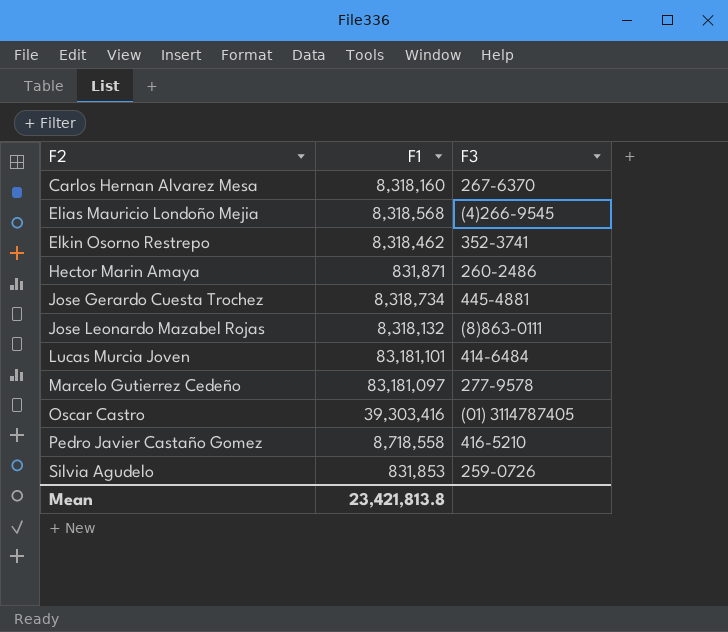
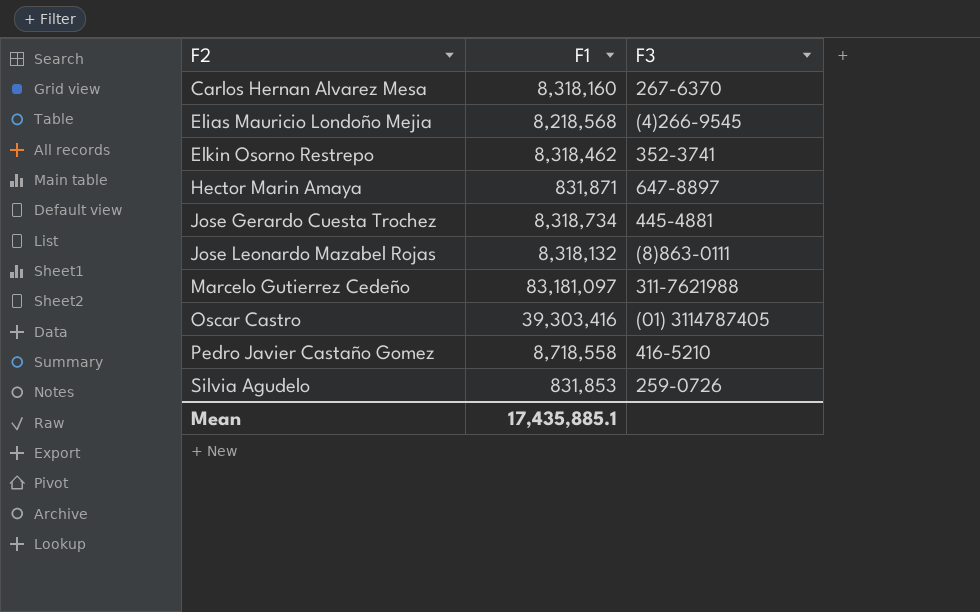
row Lucas Murcia Joven: 83,181,101 | 414-6484 -> none
Elias Mauricio Londoño Mejia | F1: 8,318,568 -> 8,218,568
Hector Marin Amaya | F3: 260-2486 -> 647-8897
Marcelo Gutierrez Cedeño | F3: 277-9578 -> 311-7621988
Mean | F1: 23,421,813.8 -> 17,435,885.1

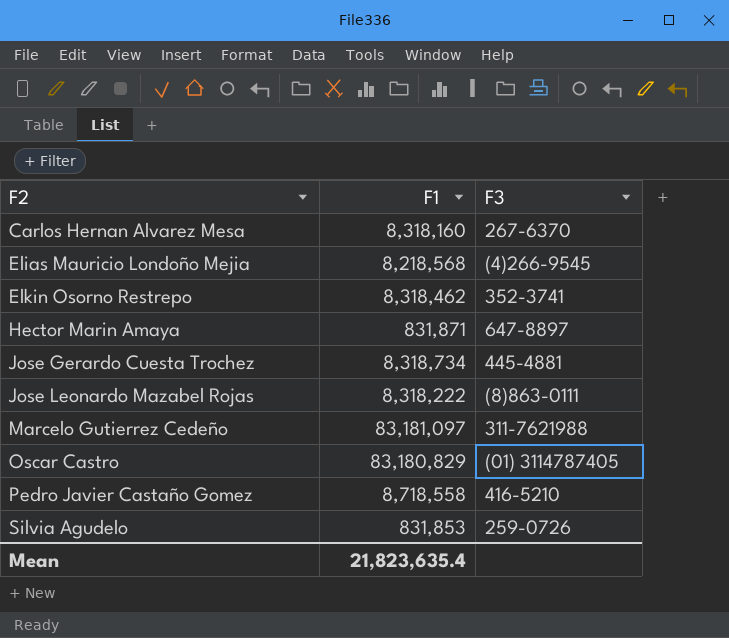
Jose Leonardo Mazabel Rojas | F1: 8,318,132 -> 8,318,222
Oscar Castro | F1: 39,303,416 -> 83,180,829
Mean | F1: 17,435,885.1 -> 21,823,635.4

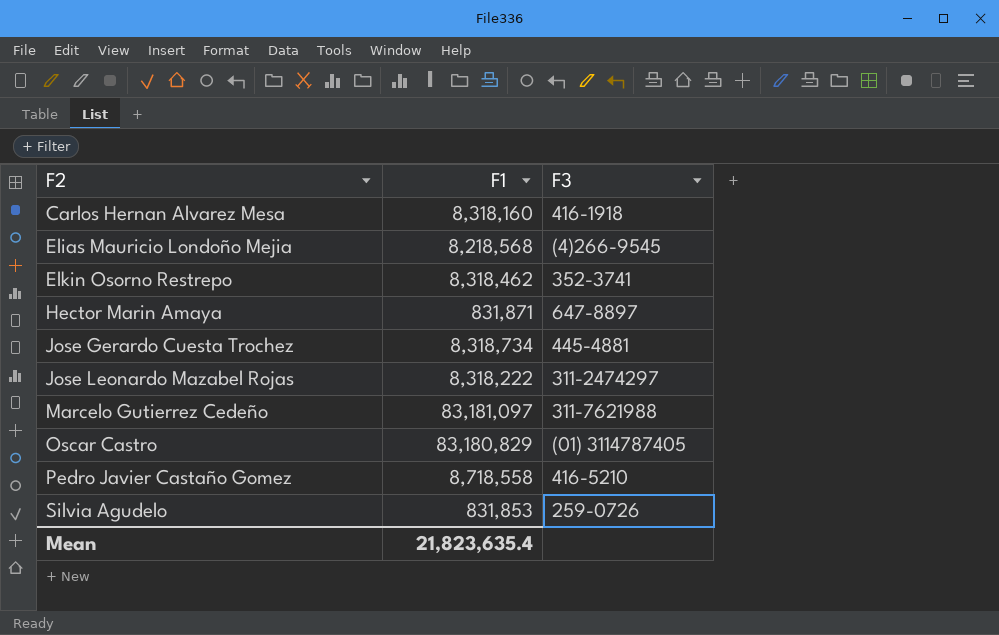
Carlos Hernan Alvarez Mesa | F3: 267-6370 -> 416-1918
Jose Leonardo Mazabel Rojas | F3: (8)863-0111 -> 311-2474297

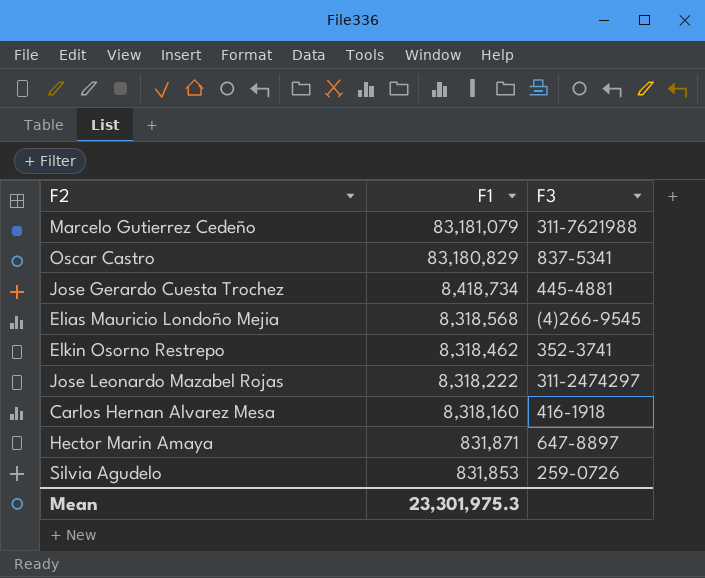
row order: F2 ascending -> F1 descending
row Pedro Javier Castaño Gomez: 8,718,558 | 416-5210 -> none
Marcelo Gutierrez Cedeño | F1: 83,181,097 -> 83,181,079
Oscar Castro | F3: (01) 3114787405 -> 837-5341
Jose Gerardo Cuesta Trochez | F1: 8,318,734 -> 8,418,734
Elias Mauricio Londoño Mejia | F1: 8,218,568 -> 8,318,568
Mean | F1: 21,823,635.4 -> 23,301,975.3

